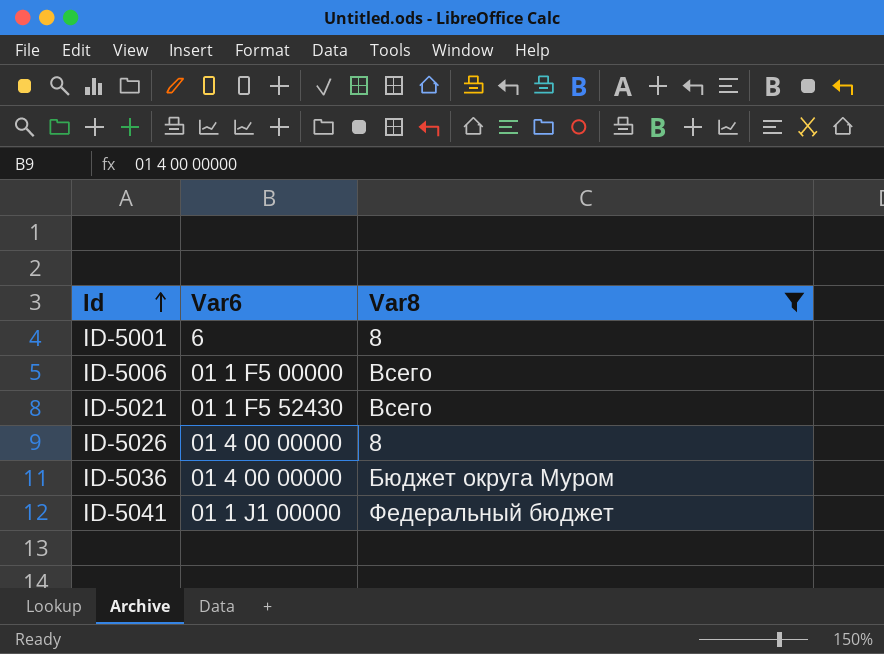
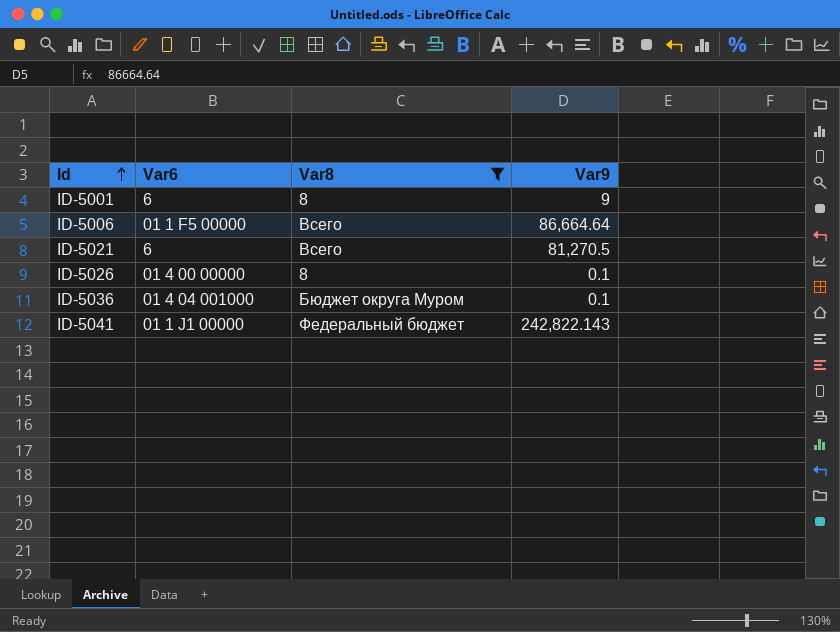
column Var9 | position: none -> 4
ID-5021 | Var6: 01 1 F5 52430 -> 6
ID-5036 | Var6: 01 4 00 00000 -> 01 4 04 001000

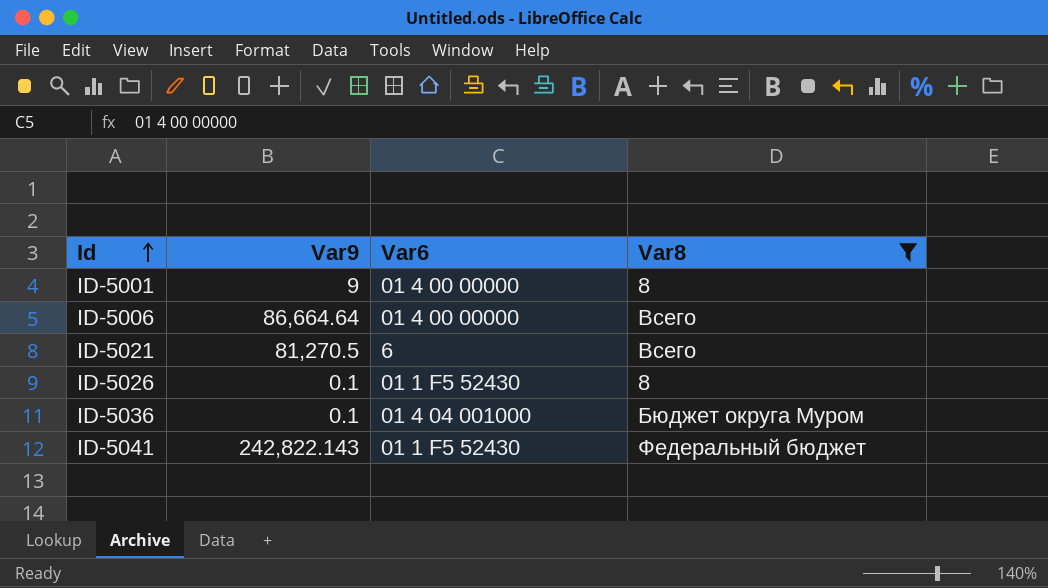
column Var9 | position: 4 -> 2
ID-5001 | Var6: 6 -> 01 4 00 00000
ID-5006 | Var6: 01 1 F5 00000 -> 01 4 00 00000
ID-5026 | Var6: 01 4 00 00000 -> 01 1 F5 52430
ID-5041 | Var6: 01 1 J1 00000 -> 01 1 F5 52430

